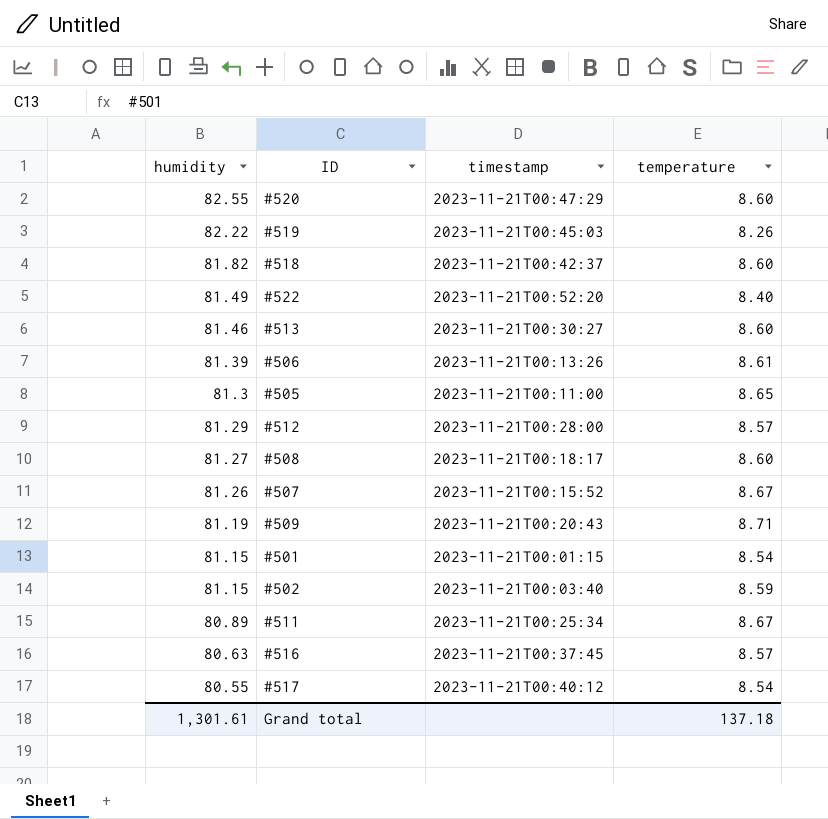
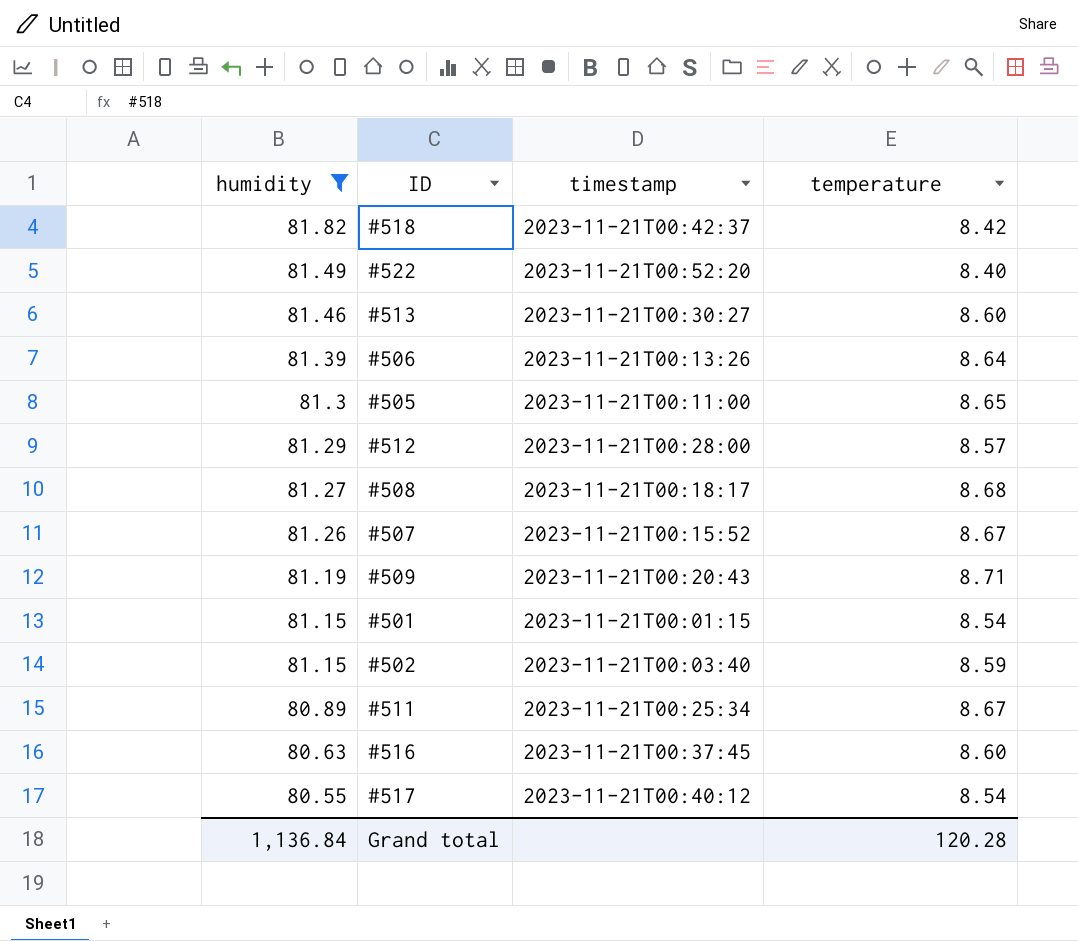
filter: none -> humidity <= 81.82
#518 | temperature: 8.60 -> 8.42
#506 | temperature: 8.61 -> 8.64
#508 | temperature: 8.60 -> 8.68
#516 | temperature: 8.57 -> 8.60
Grand total | humidity: 1,301.61 -> 1,136.84
Grand total | temperature: 137.18 -> 120.28

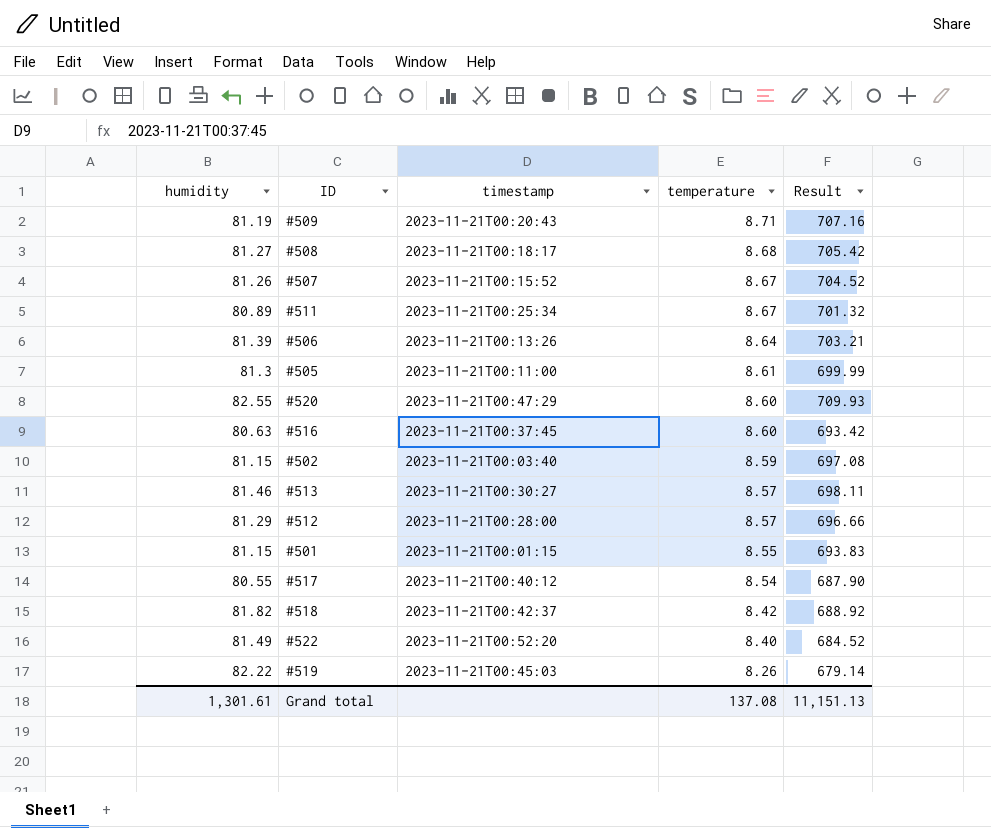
filter: humidity <= 81.82 -> none
row order: humidity descending -> temperature descending
column Result | formula: none -> [humidity] * [temperature]
#505 | temperature: 8.65 -> 8.61
#513 | temperature: 8.60 -> 8.57
#501 | temperature: 8.54 -> 8.55
Grand total | humidity: 1,136.84 -> 1,301.61
Grand total | temperature: 120.28 -> 137.08

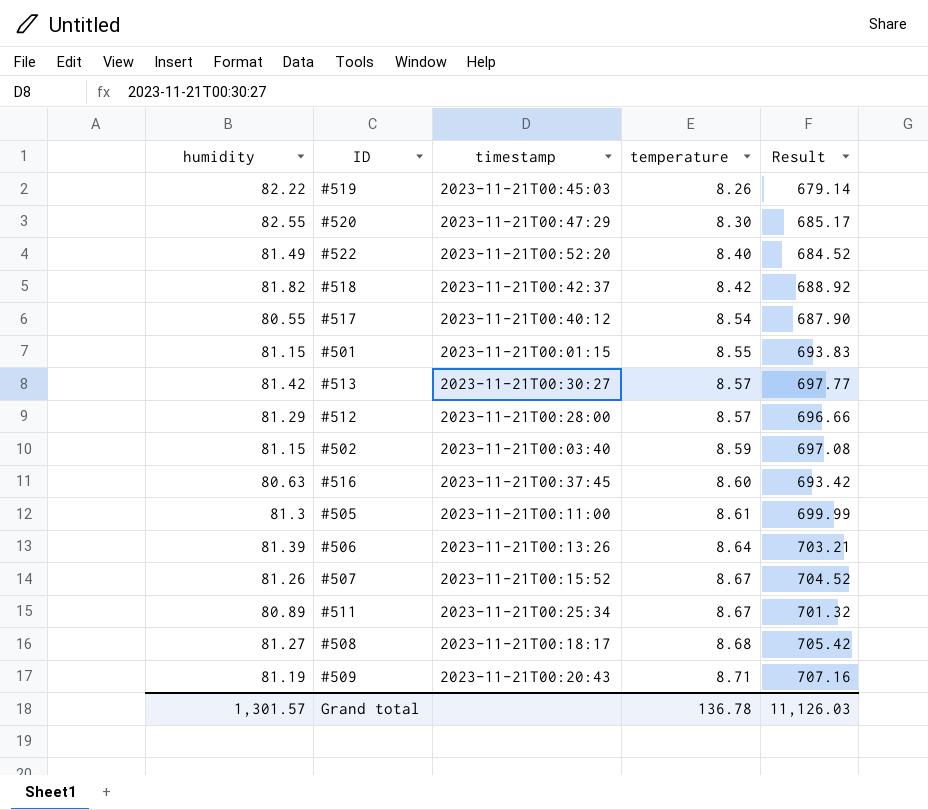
row order: temperature descending -> temperature ascending
#520 | temperature: 8.60 -> 8.30
#520 | Result: 709.93 -> 685.17
#513 | humidity: 81.46 -> 81.42
#513 | Result: 698.11 -> 697.77
Grand total | humidity: 1,301.61 -> 1,301.57
Grand total | temperature: 137.08 -> 136.78
Grand total | Result: 11,151.13 -> 11,126.03

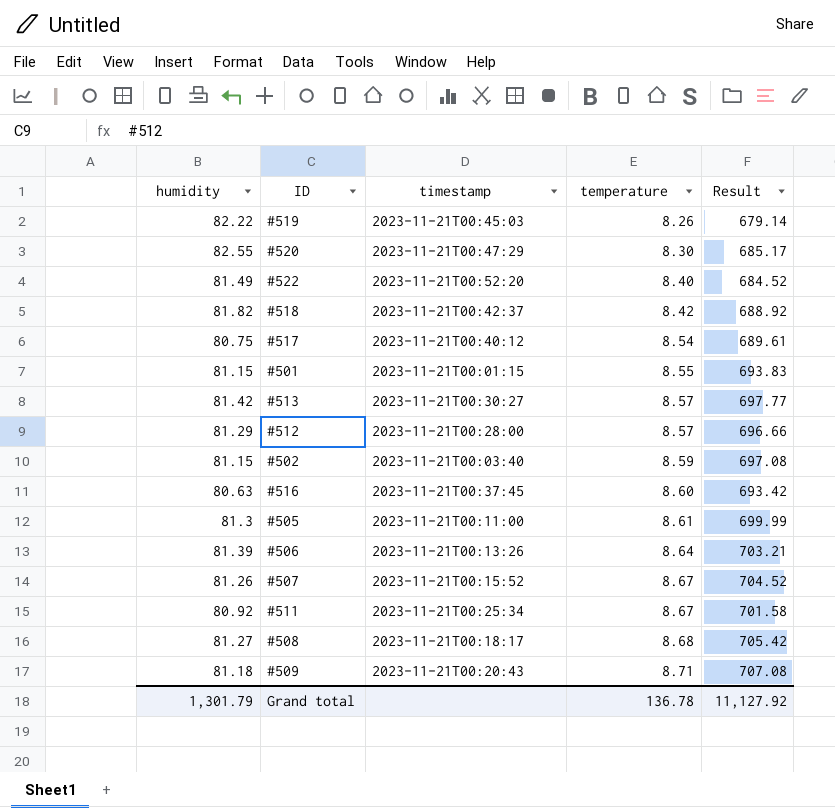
#517 | humidity: 80.55 -> 80.75
#517 | Result: 687.90 -> 689.61
#511 | humidity: 80.89 -> 80.92
#511 | Result: 701.32 -> 701.58
#509 | humidity: 81.19 -> 81.18
#509 | Result: 707.16 -> 707.08
Grand total | humidity: 1,301.57 -> 1,301.79
Grand total | Result: 11,126.03 -> 11,127.92

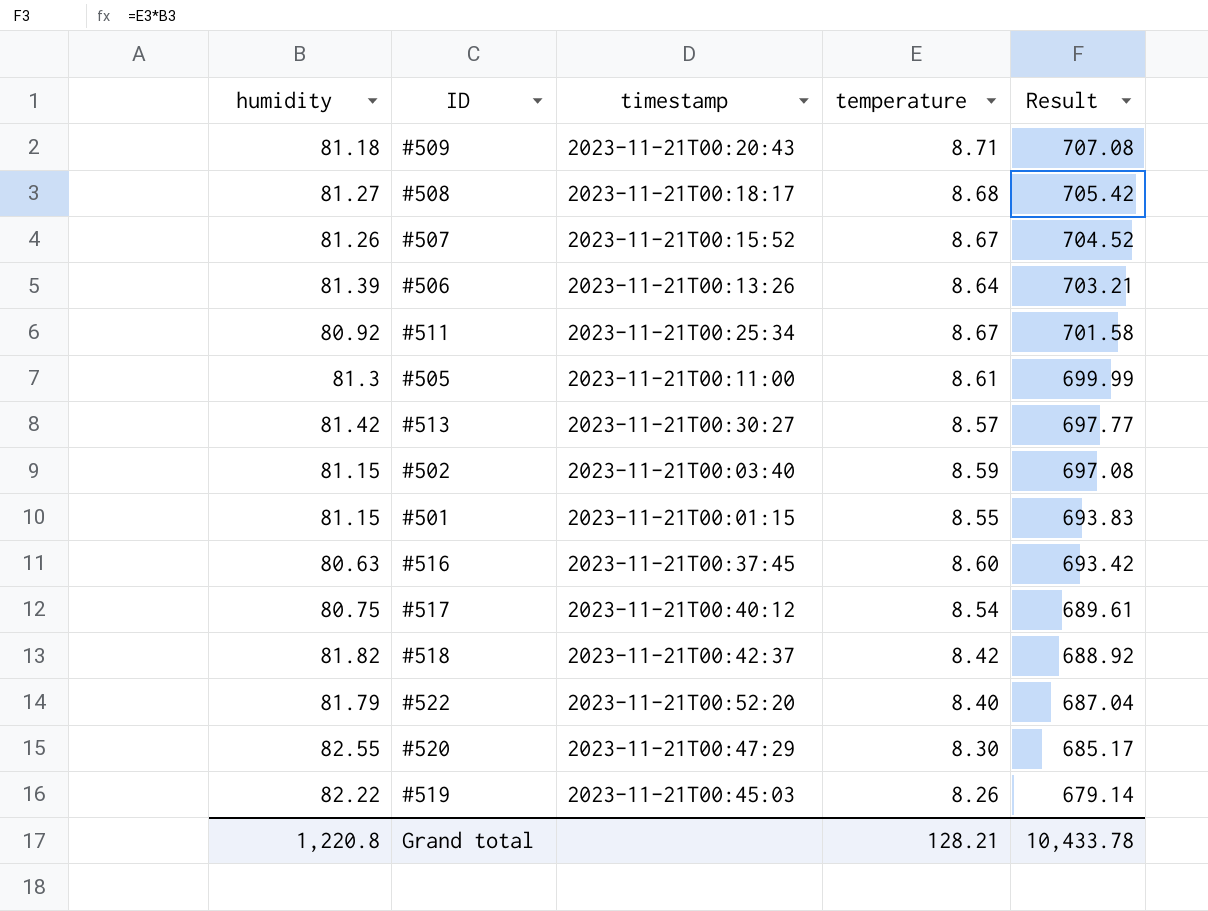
row order: temperature ascending -> Result descending
row #512: 81.29 | 2023-11-21T00:28:00 | 8.57 | 696.66 -> none
#522 | humidity: 81.49 -> 81.79
#522 | Result: 684.52 -> 687.04
Grand total | humidity: 1,301.79 -> 1,220.8
Grand total | temperature: 136.78 -> 128.21
Grand total | Result: 11,127.92 -> 10,433.78

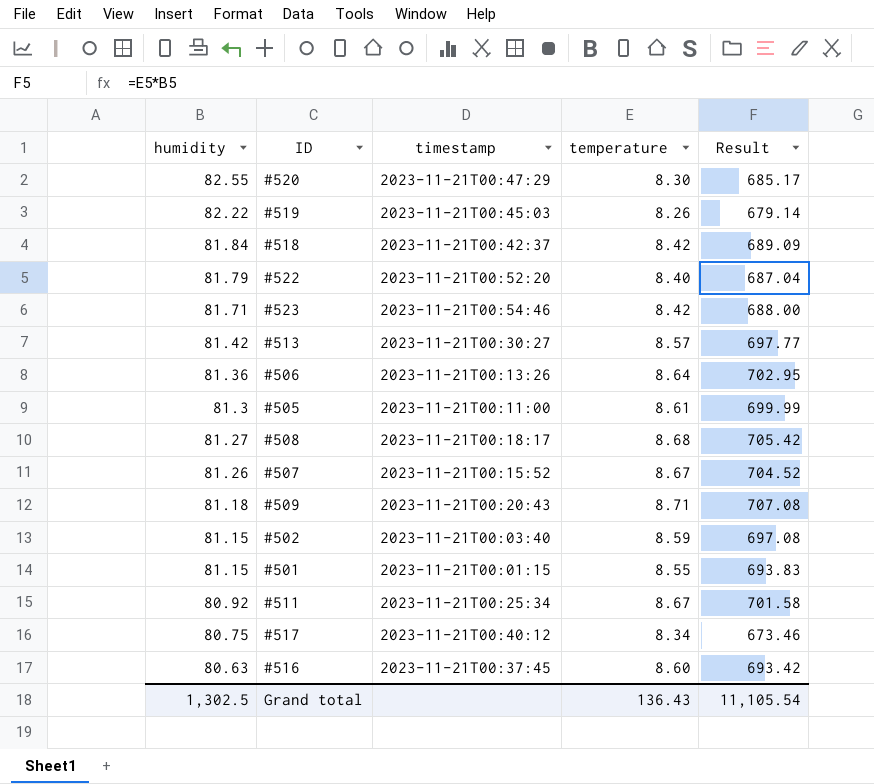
row order: Result descending -> humidity descending
#518 | humidity: 81.82 -> 81.84
#518 | Result: 688.92 -> 689.09
row #523: none -> 81.71 | 2023-11-21T00:54:46 | 8.42 | 688.00
#506 | humidity: 81.39 -> 81.36
#506 | Result: 703.21 -> 702.95
#517 | temperature: 8.54 -> 8.34
#517 | Result: 689.61 -> 673.46
Grand total | humidity: 1,220.8 -> 1,302.5
Grand total | temperature: 128.21 -> 136.43
Grand total | Result: 10,433.78 -> 11,105.54

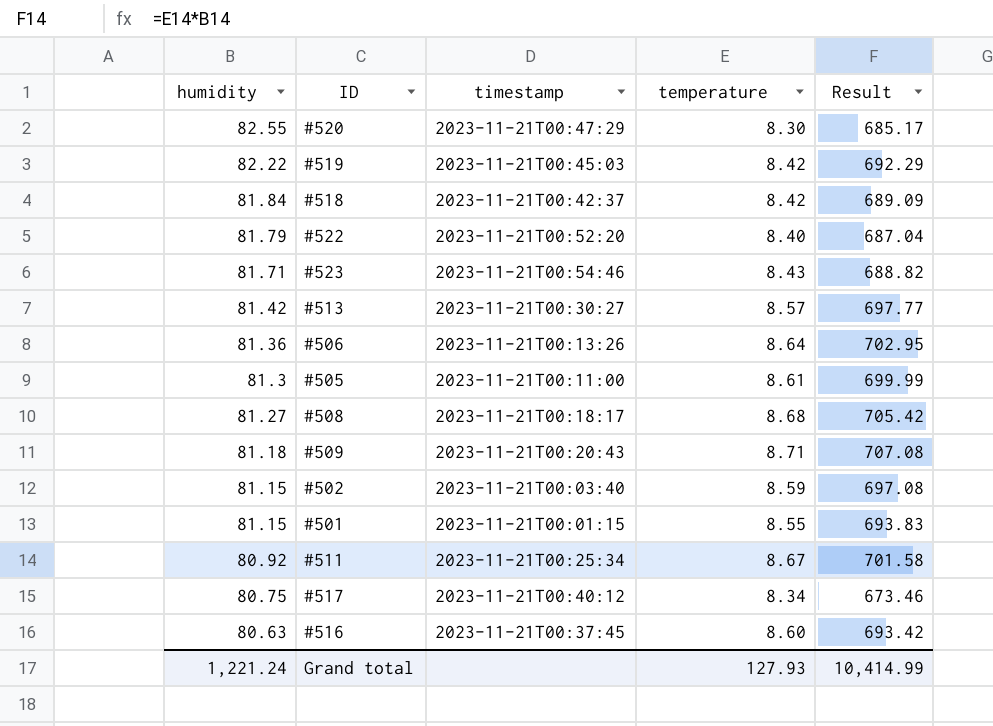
row #507: 81.26 | 2023-11-21T00:15:52 | 8.67 | 704.52 -> none
#519 | temperature: 8.26 -> 8.42
#519 | Result: 679.14 -> 692.29
#523 | temperature: 8.42 -> 8.43
#523 | Result: 688.00 -> 688.82
Grand total | humidity: 1,302.5 -> 1,221.24
Grand total | temperature: 136.43 -> 127.93
Grand total | Result: 11,105.54 -> 10,414.99

